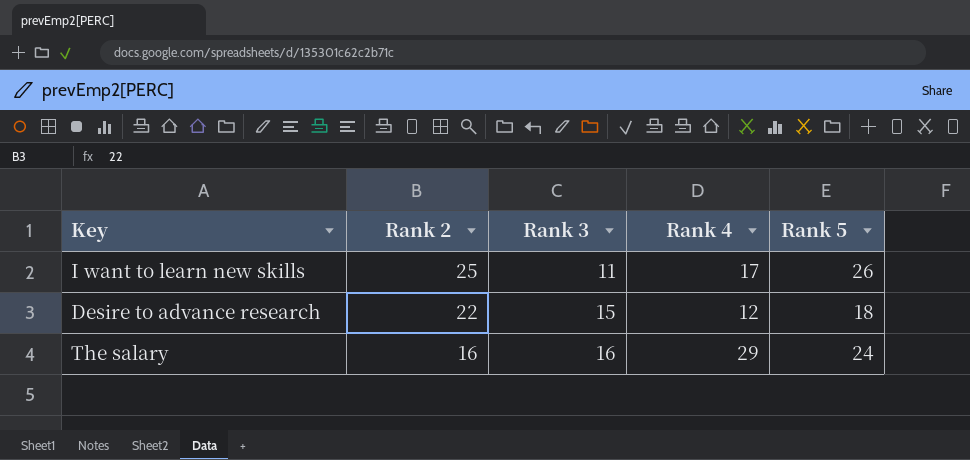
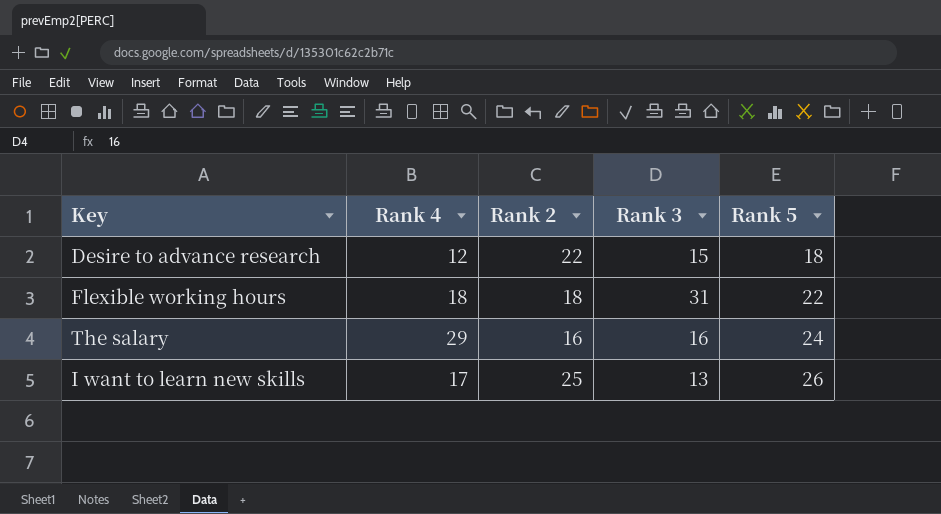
row order: Rank 2 descending -> Rank 5 ascending
column Rank 4 | position: 4 -> 2
row Flexible working hours: none -> 18 | 18 | 31 | 22
I want to learn new skills | Rank 3: 11 -> 13

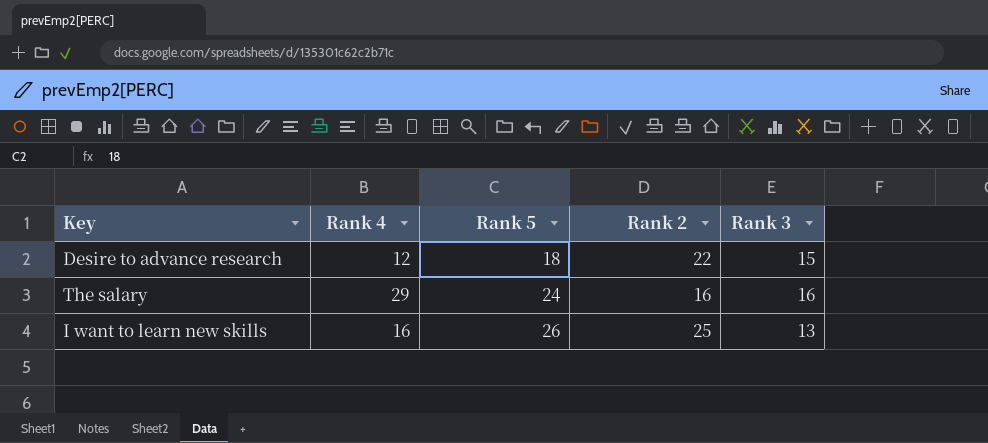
column Rank 5 | position: 5 -> 3
row Flexible working hours: 18 | 18 | 31 | 22 -> none
I want to learn new skills | Rank 4: 17 -> 16

